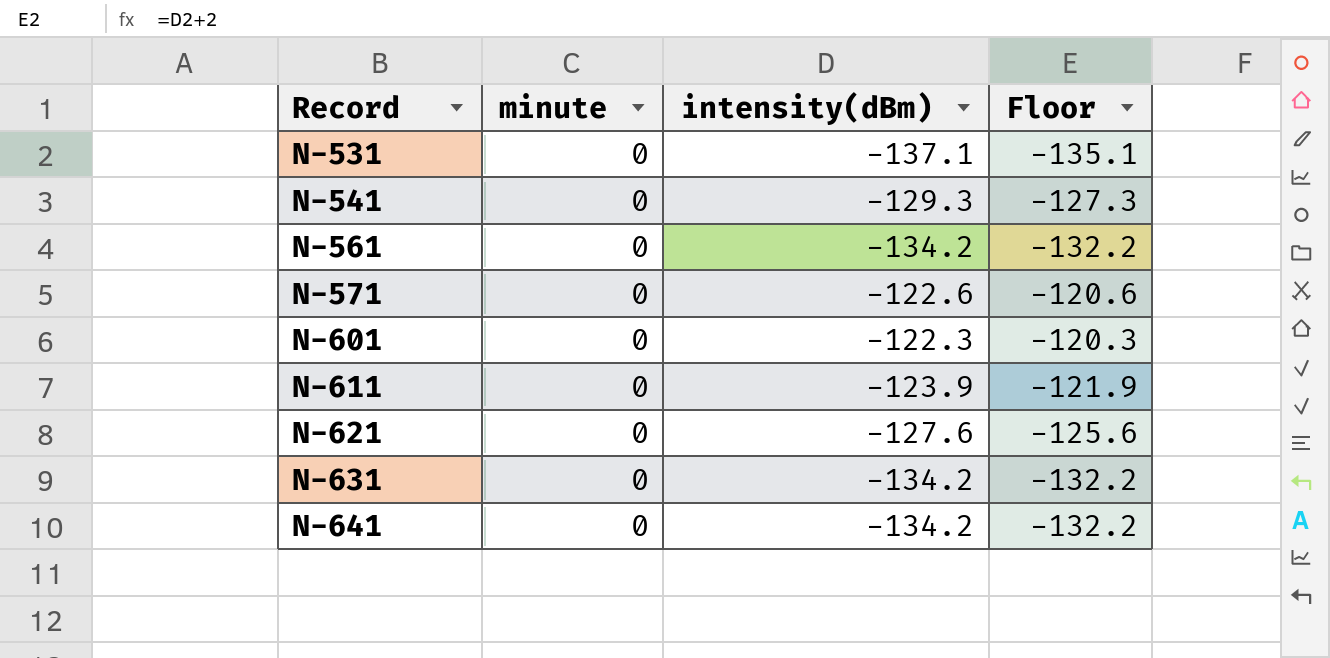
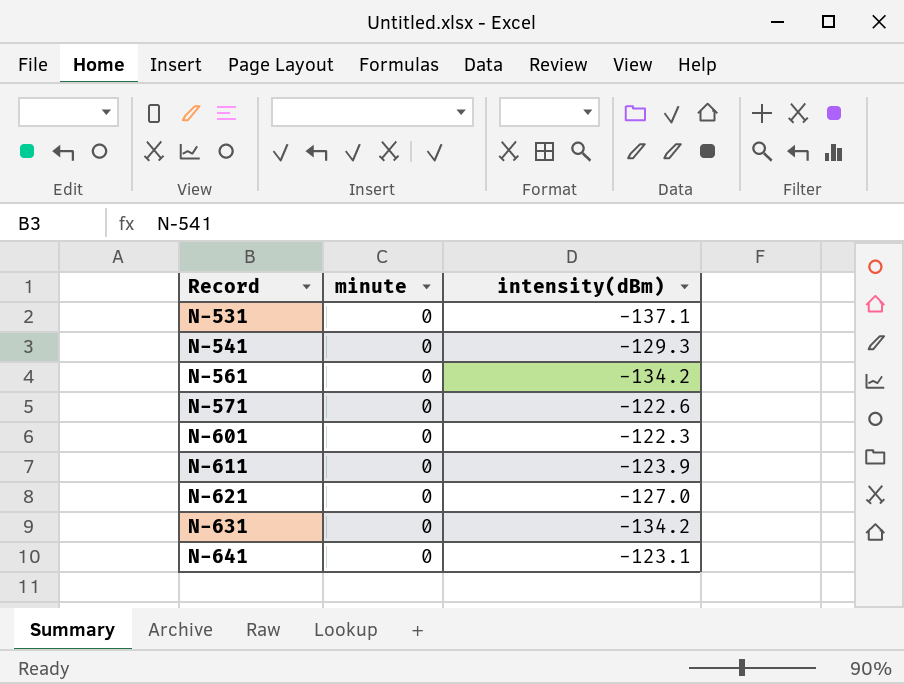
column Floor | formula: [intensity(dBm)] + 2 -> none
N-621 | intensity(dBm): -127.6 -> -127.0
N-641 | intensity(dBm): -134.2 -> -123.1

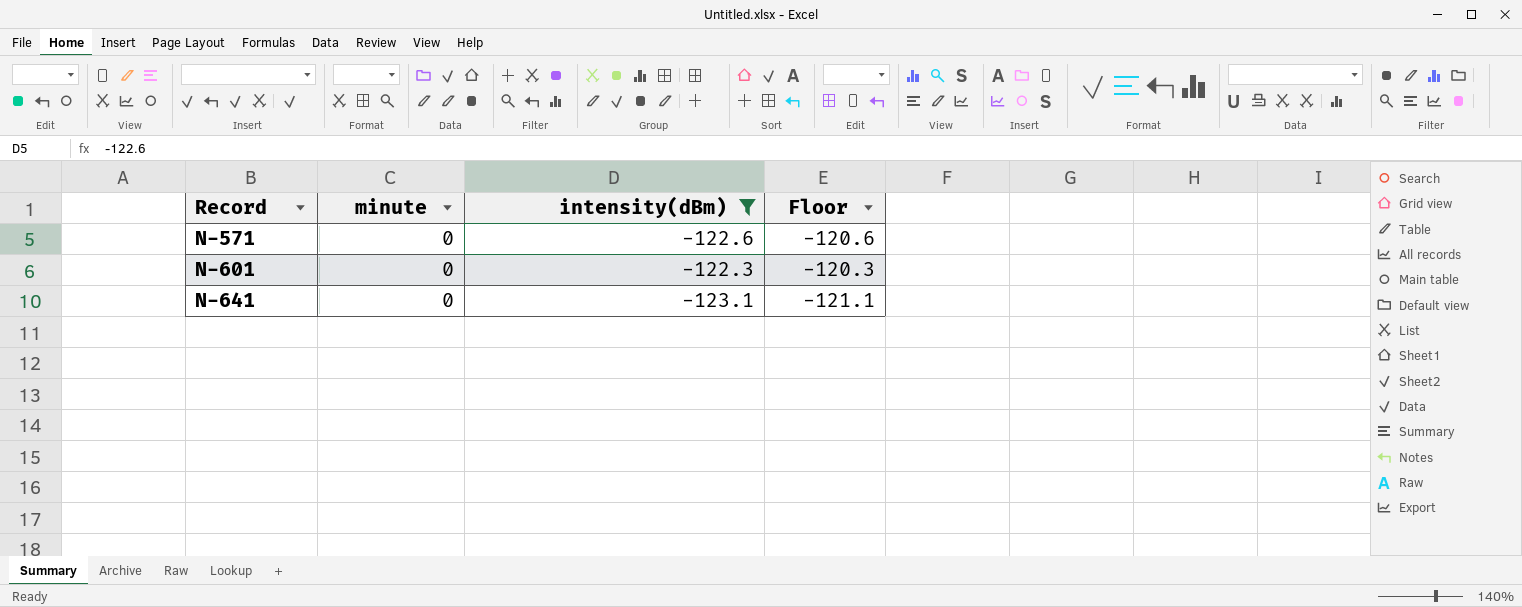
filter: none -> intensity(dBm) >= -123.1
column Floor | formula: none -> [intensity(dBm)] + 2

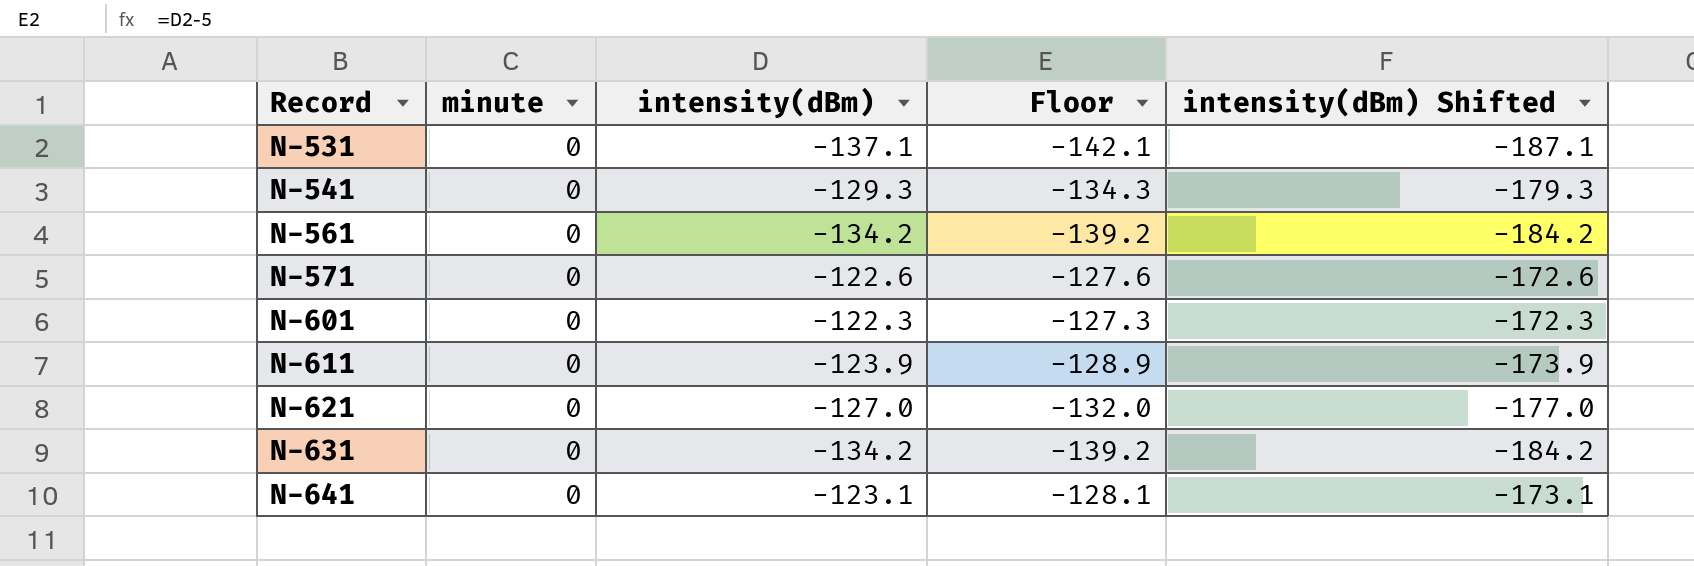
filter: intensity(dBm) >= -123.1 -> none
column Floor | formula: [intensity(dBm)] + 2 -> [intensity(dBm)] - 5
column intensity(dBm) Shifted | formula: none -> [intensity(dBm)] - 50

